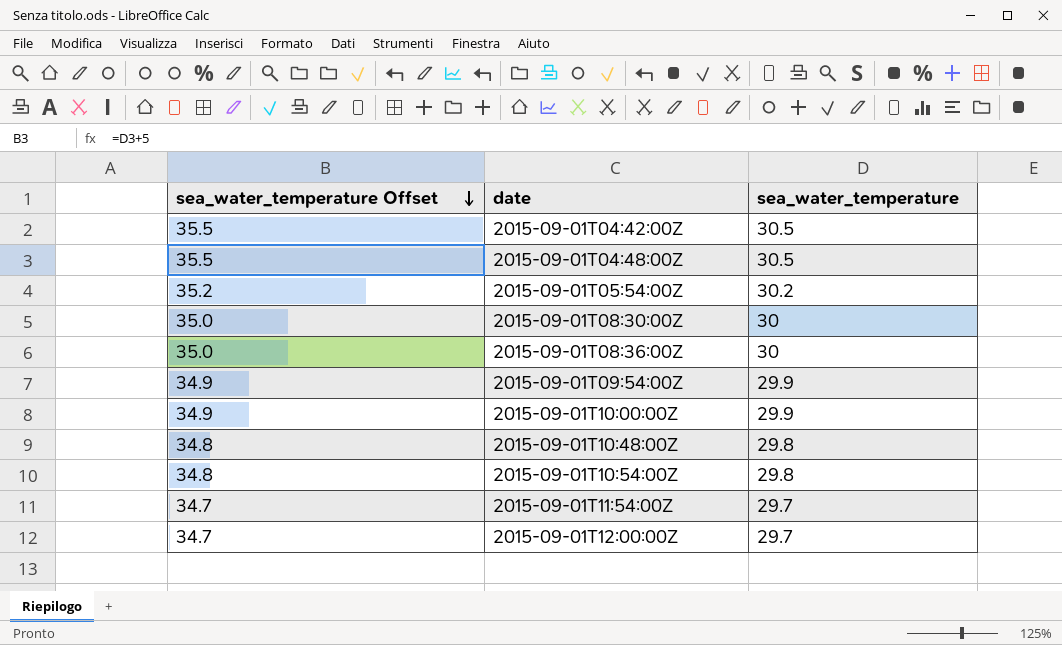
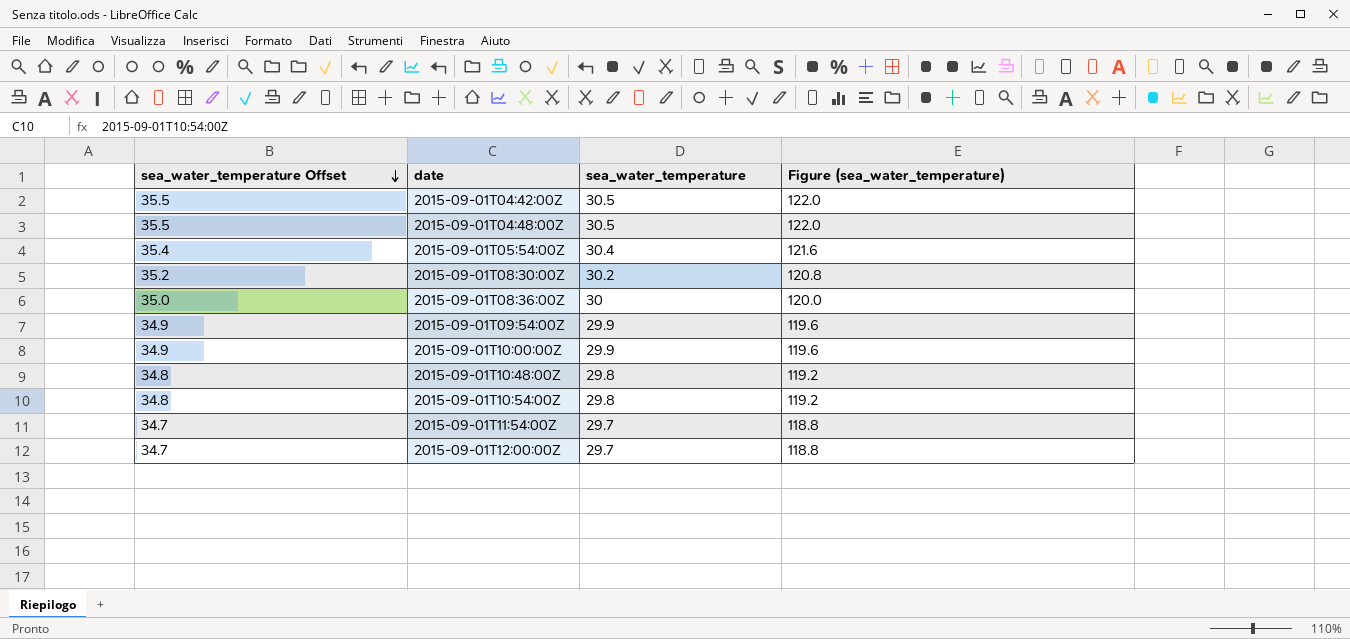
column Figure (sea_water_temperature) | formula: none -> [sea_water_temperature] * 4
2015-09-01T05:54:00Z | sea_water_temperature Offset: 35.2 -> 35.4
2015-09-01T05:54:00Z | sea_water_temperature: 30.2 -> 30.4
2015-09-01T08:30:00Z | sea_water_temperature Offset: 35.0 -> 35.2
2015-09-01T08:30:00Z | sea_water_temperature: 30 -> 30.2

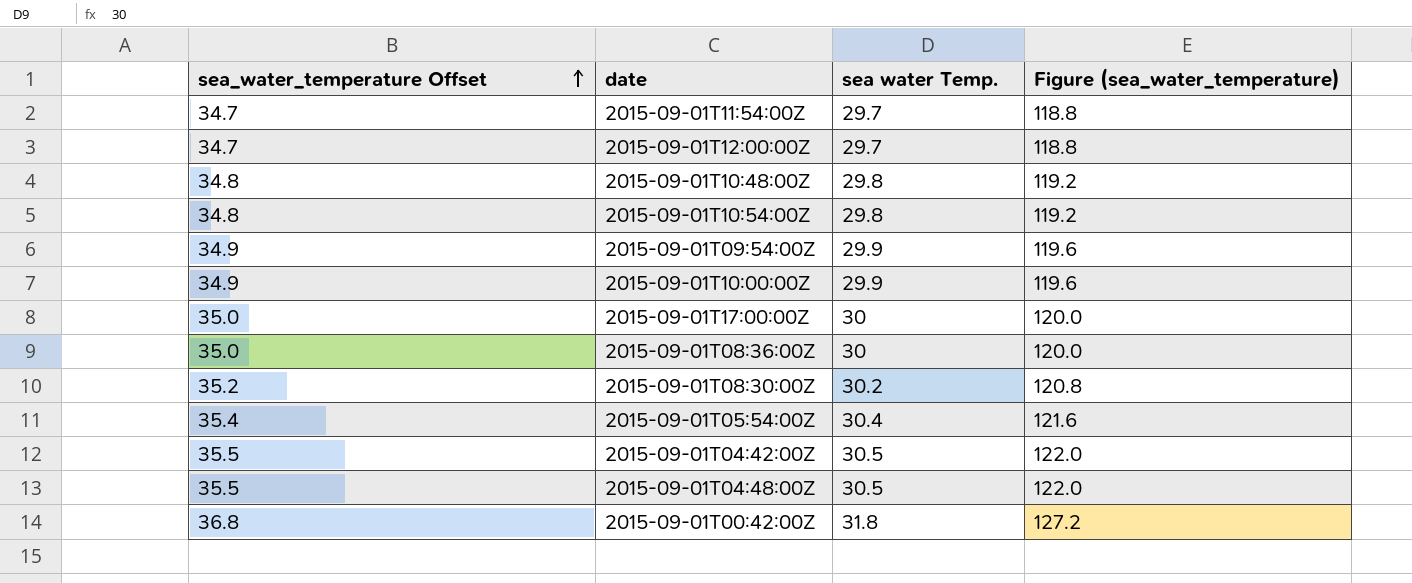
row order: sea_water_temperature Offset descending -> sea_water_temperature Offset ascending
column name: sea_water_temperature -> sea water Temp.
row 2015-09-01T17:00:00Z: none -> 35.0 | 30 | 120.0
row 2015-09-01T00:42:00Z: none -> 36.8 | 31.8 | 127.2

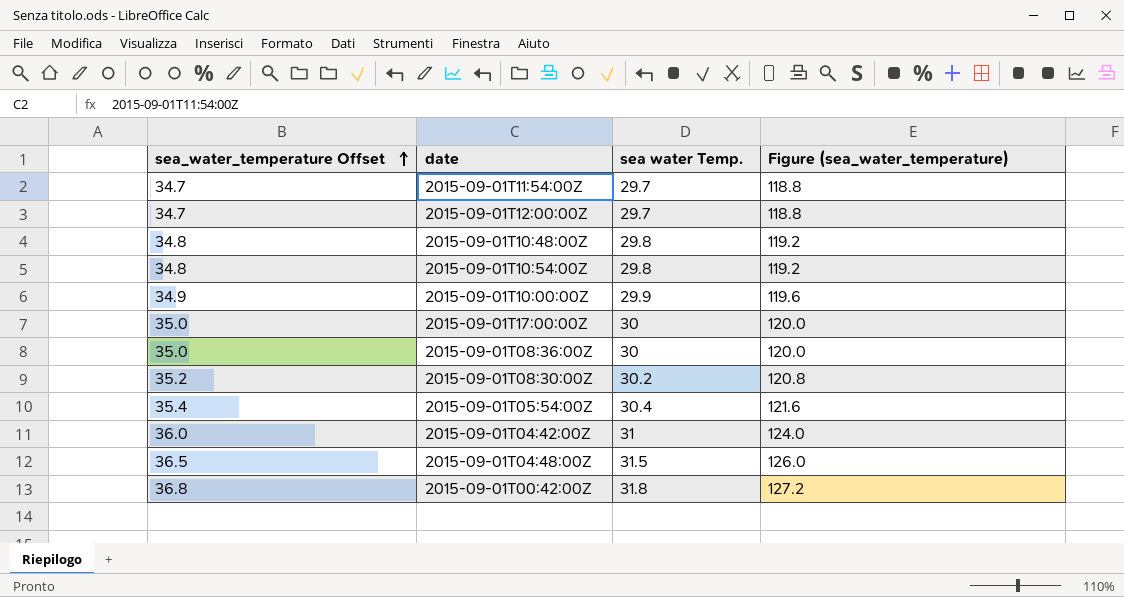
row 2015-09-01T09:54:00Z: 34.9 | 29.9 | 119.6 -> none
2015-09-01T04:42:00Z | sea_water_temperature Offset: 35.5 -> 36.0
2015-09-01T04:42:00Z | sea water Temp.: 30.5 -> 31
2015-09-01T04:42:00Z | Figure (sea_water_temperature): 122.0 -> 124.0
2015-09-01T04:48:00Z | sea_water_temperature Offset: 35.5 -> 36.5
2015-09-01T04:48:00Z | sea water Temp.: 30.5 -> 31.5
2015-09-01T04:48:00Z | Figure (sea_water_temperature): 122.0 -> 126.0

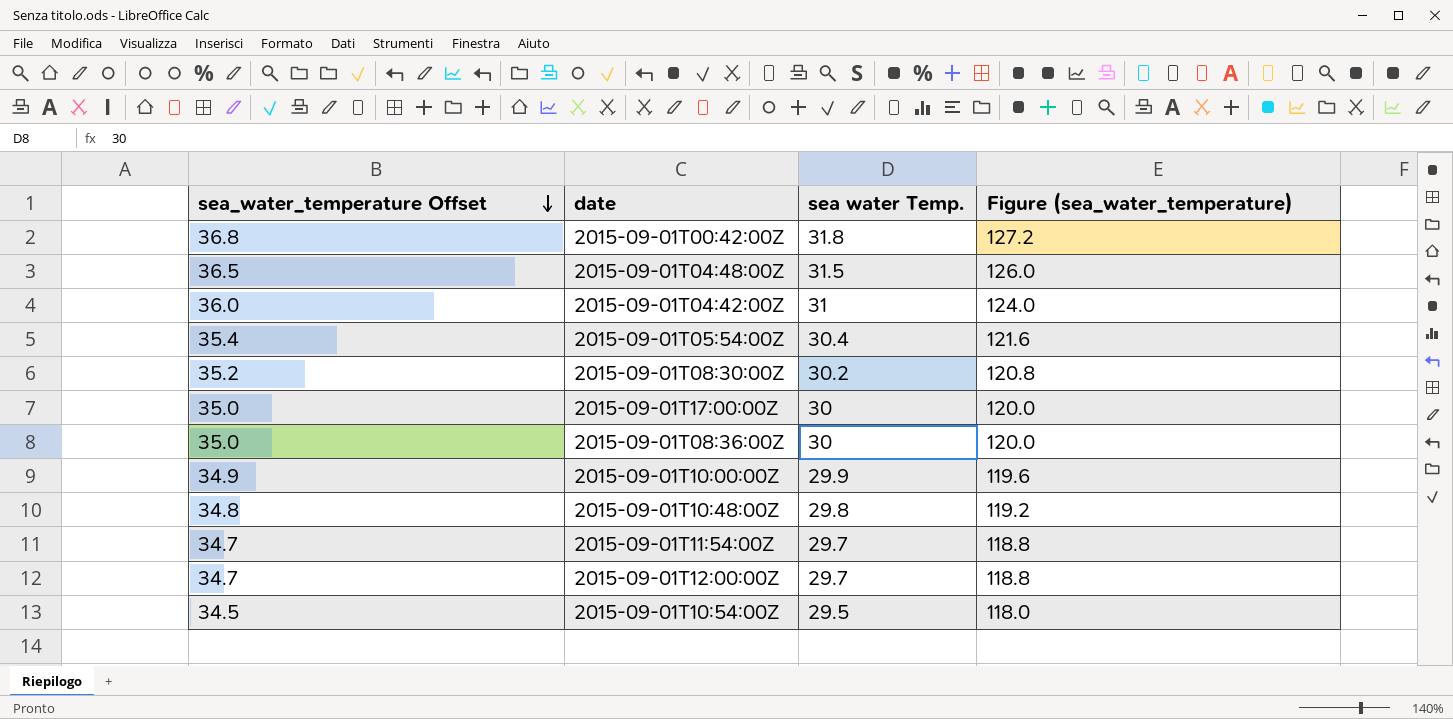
row order: sea_water_temperature Offset ascending -> sea_water_temperature Offset descending
2015-09-01T10:54:00Z | sea_water_temperature Offset: 34.8 -> 34.5
2015-09-01T10:54:00Z | sea water Temp.: 29.8 -> 29.5
2015-09-01T10:54:00Z | Figure (sea_water_temperature): 119.2 -> 118.0

